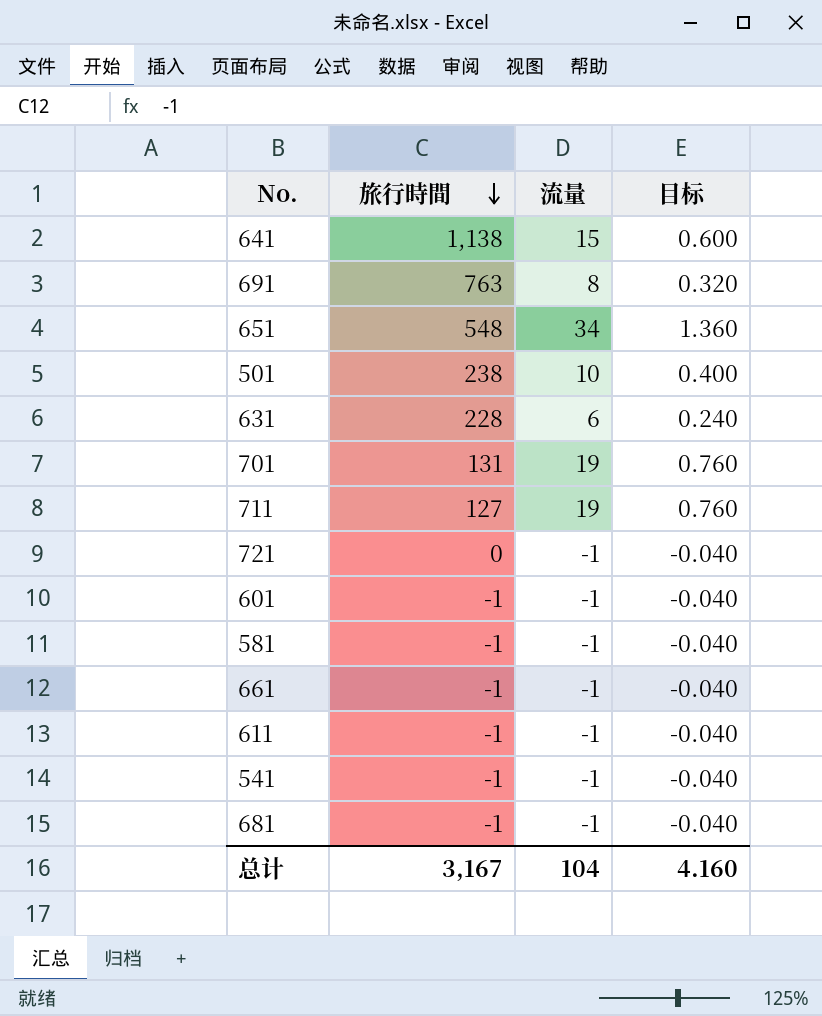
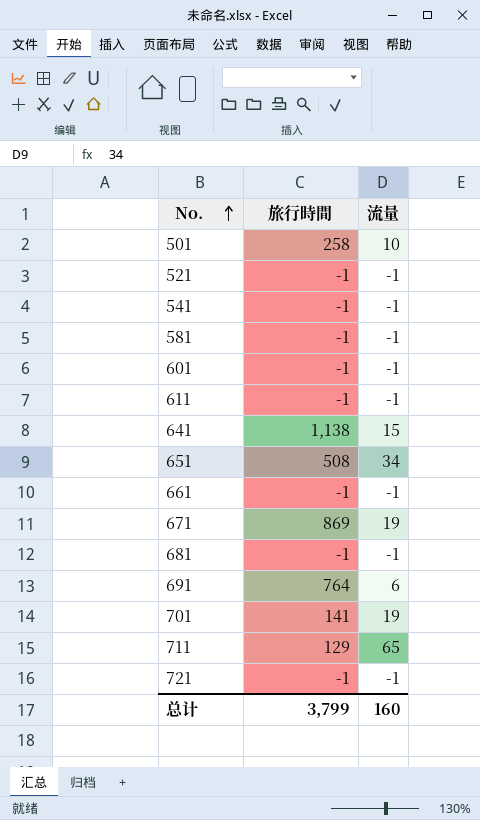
row order: 旅行時間 descending -> No. ascending
column 目标 | formula: [流量] * 0.04 -> none
row 631: 228 | 6 | 0.240 -> none
501 | 旅行時間: 238 -> 258
row 521: none -> -1 | -1
651 | 旅行時間: 548 -> 508
row 671: none -> 869 | 19
691 | 旅行時間: 763 -> 764
691 | 流量: 8 -> 6
701 | 旅行時間: 131 -> 141
711 | 旅行時間: 127 -> 129
711 | 流量: 19 -> 65
721 | 旅行時間: 0 -> -1
总计 | 旅行時間: 3,167 -> 3,799
总计 | 流量: 104 -> 160

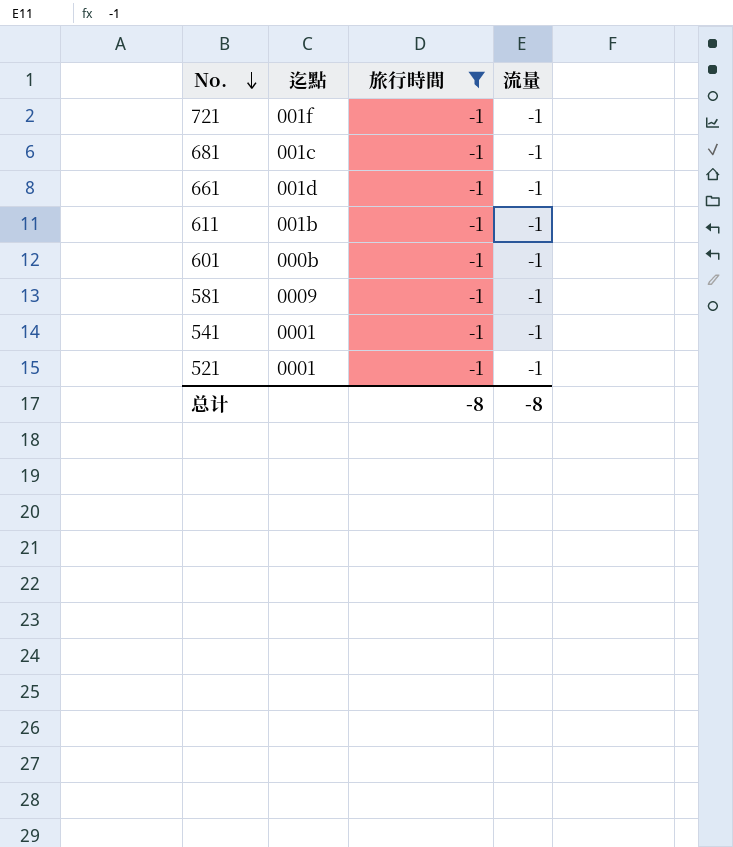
filter: none -> 旅行時間 = -1
row order: No. ascending -> No. descending
column 迄點 | position: none -> 2
总计 | 旅行時間: 3,799 -> -8
总计 | 流量: 160 -> -8

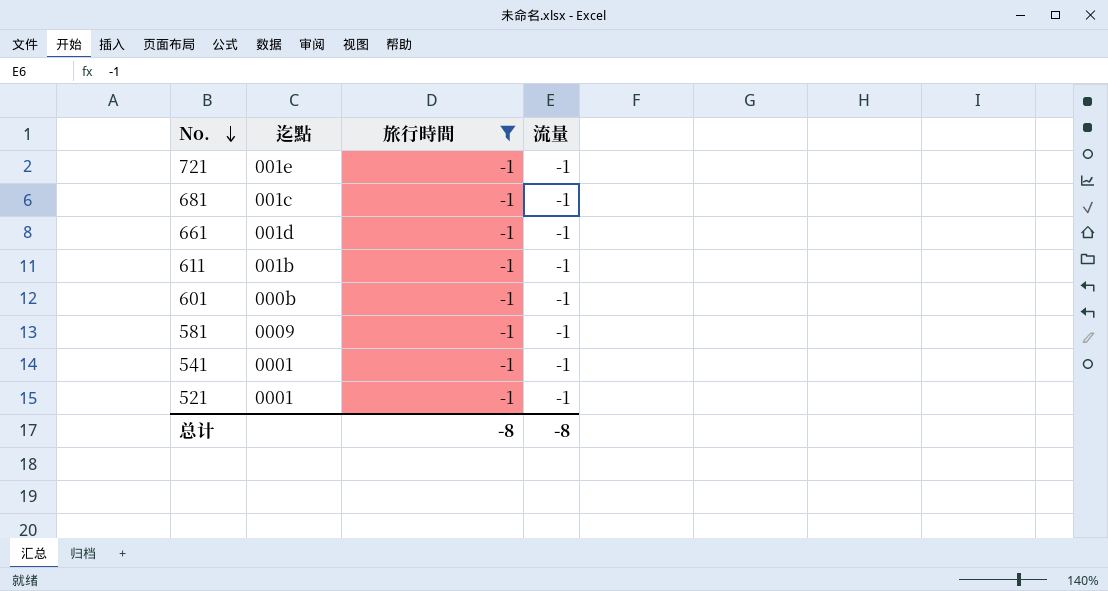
721 | 迄點: 001f -> 001e

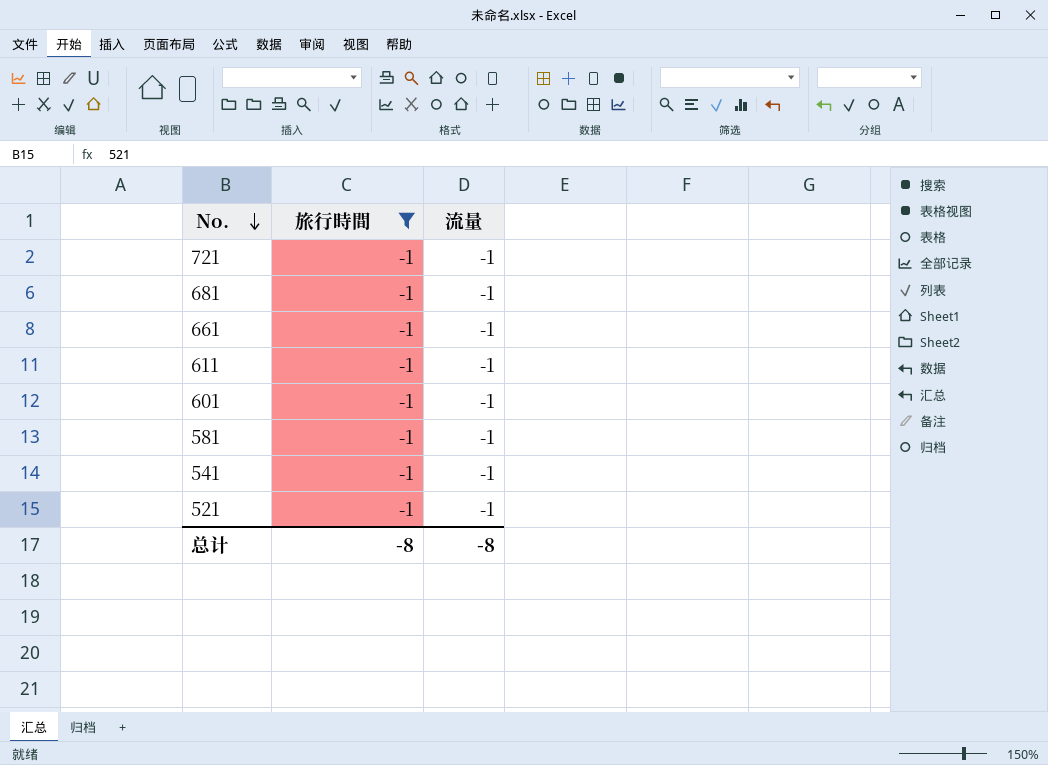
column 迄點 | position: 2 -> none

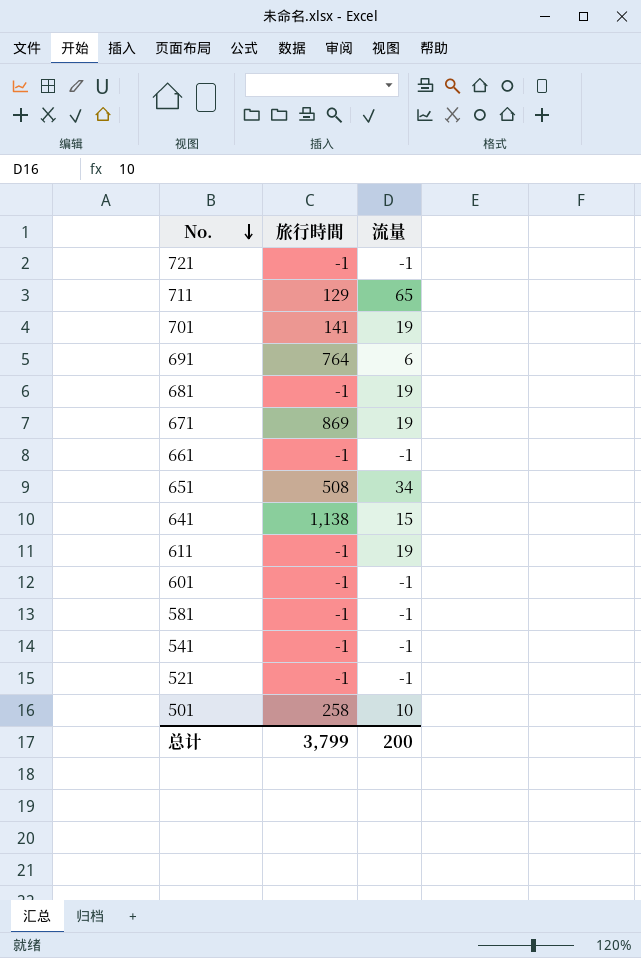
filter: 旅行時間 = -1 -> none
681 | 流量: -1 -> 19
611 | 流量: -1 -> 19
总计 | 旅行時間: -8 -> 3,799
总计 | 流量: -8 -> 200

